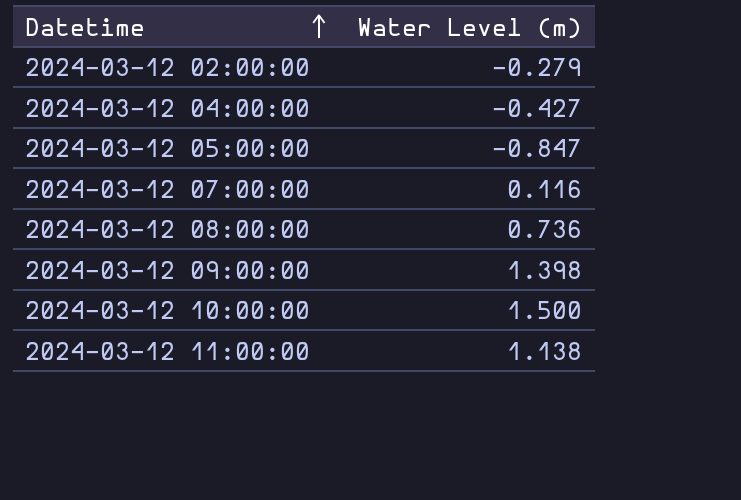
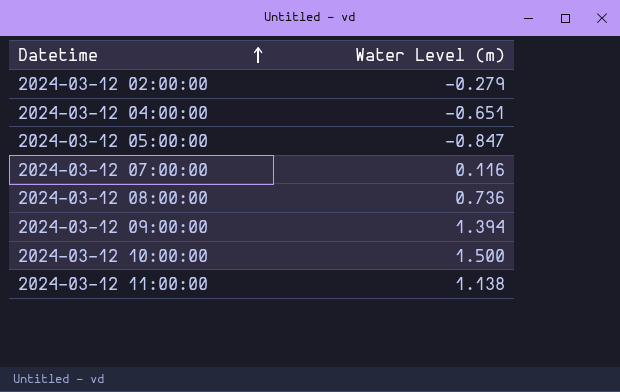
2024-03-12 04:00:00 | Water Level (m): -0.427 -> -0.651
2024-03-12 09:00:00 | Water Level (m): 1.398 -> 1.394

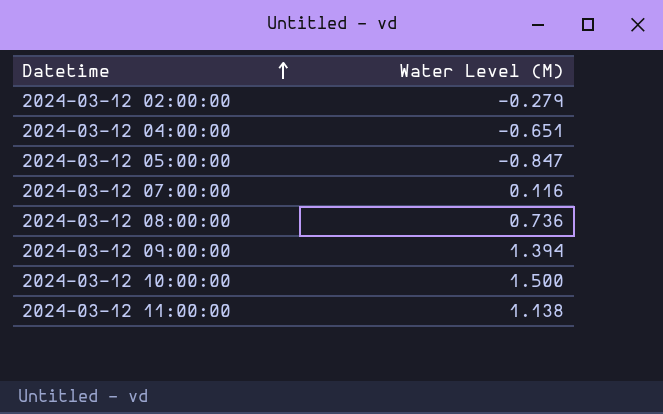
column name: Water Level (m) -> Water Level (M)

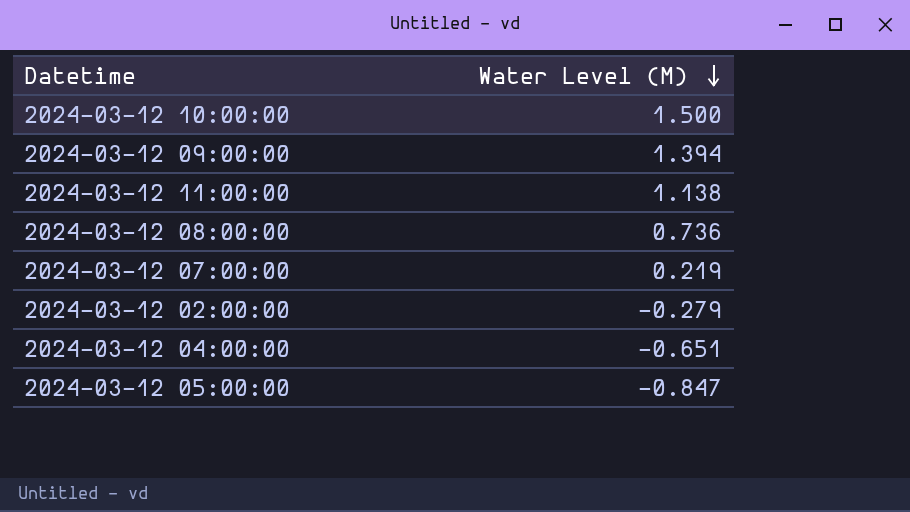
row order: Datetime ascending -> Water Level (M) descending
2024-03-12 07:00:00 | Water Level (M): 0.116 -> 0.219

